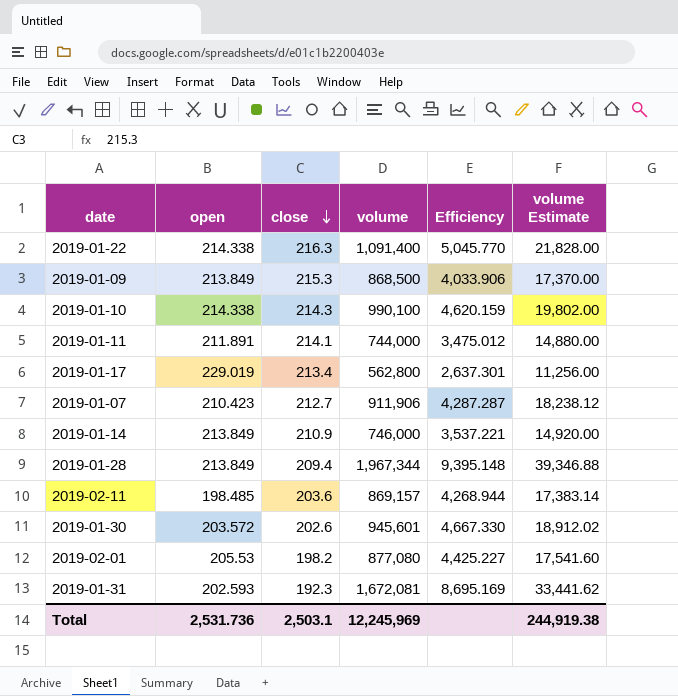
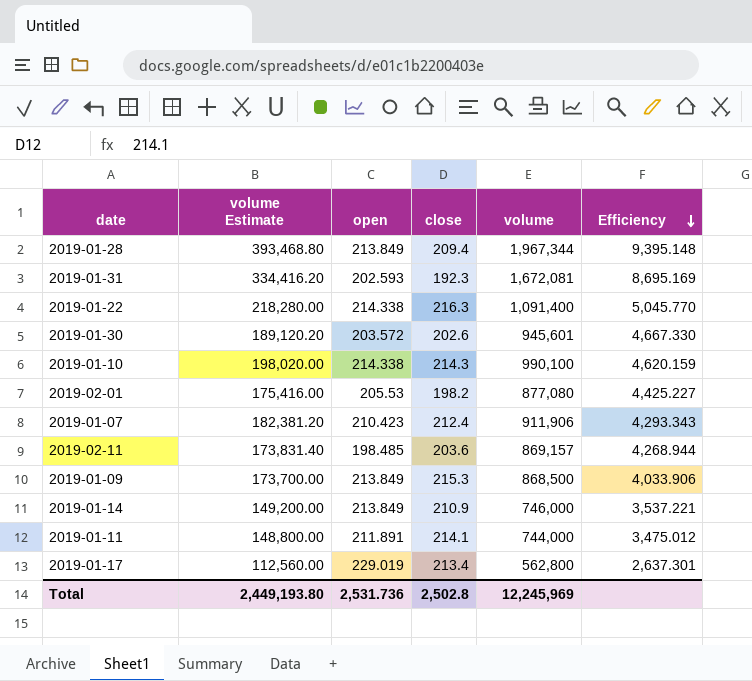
row order: close descending -> Efficiency descending
column volume Estimate | formula: [volume] * 0.02 -> [volume] * 0.2
column volume Estimate | position: 6 -> 2
2019-01-07 | close: 212.7 -> 212.4
2019-01-07 | Efficiency: 4,287.287 -> 4,293.343
Total | volume Estimate: 244,919.38 -> 2,449,193.80
Total | close: 2,503.1 -> 2,502.8

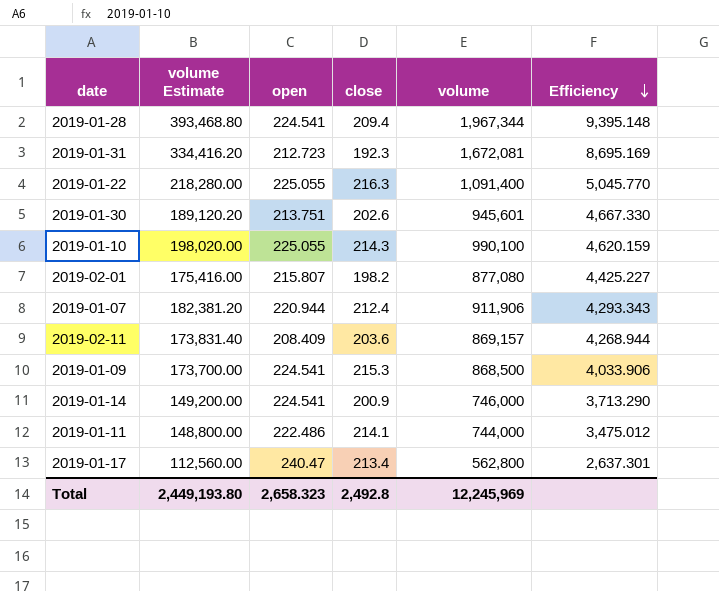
2019-01-28 | open: 213.849 -> 224.541
2019-01-31 | open: 202.593 -> 212.723
2019-01-22 | open: 214.338 -> 225.055
2019-01-30 | open: 203.572 -> 213.751
2019-01-10 | open: 214.338 -> 225.055
2019-02-01 | open: 205.53 -> 215.807
2019-01-07 | open: 210.423 -> 220.944
2019-02-11 | open: 198.485 -> 208.409
2019-01-09 | open: 213.849 -> 224.541
2019-01-14 | open: 213.849 -> 224.541
2019-01-14 | close: 210.9 -> 200.9
2019-01-14 | Efficiency: 3,537.221 -> 3,713.290
2019-01-11 | open: 211.891 -> 222.486
2019-01-17 | open: 229.019 -> 240.47
Total | open: 2,531.736 -> 2,658.323
Total | close: 2,502.8 -> 2,492.8

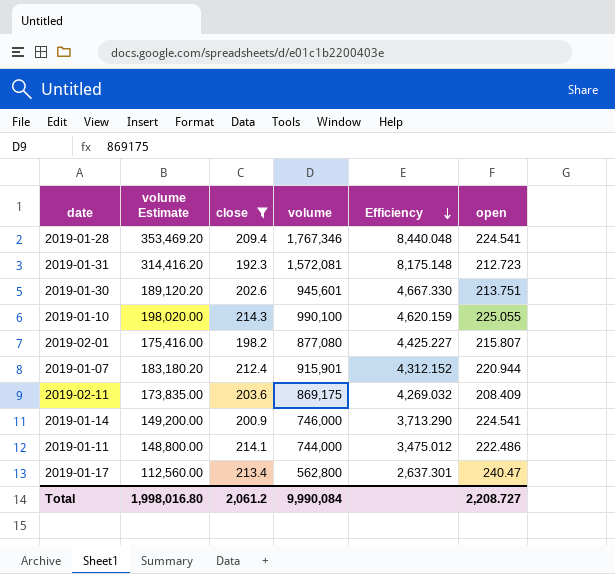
filter: none -> close <= 214.3
column open | position: 3 -> 6
2019-01-28 | volume Estimate: 393,468.80 -> 353,469.20
2019-01-28 | volume: 1,967,344 -> 1,767,346
2019-01-28 | Efficiency: 9,395.148 -> 8,440.048
2019-01-31 | volume Estimate: 334,416.20 -> 314,416.20
2019-01-31 | volume: 1,672,081 -> 1,572,081
2019-01-31 | Efficiency: 8,695.169 -> 8,175.148
2019-01-07 | volume Estimate: 182,381.20 -> 183,180.20
2019-01-07 | volume: 911,906 -> 915,901
2019-01-07 | Efficiency: 4,293.343 -> 4,312.152
2019-02-11 | volume Estimate: 173,831.40 -> 173,835.00
2019-02-11 | volume: 869,157 -> 869,175
2019-02-11 | Efficiency: 4,268.944 -> 4,269.032
Total | volume Estimate: 2,449,193.80 -> 1,998,016.80
Total | close: 2,492.8 -> 2,061.2
Total | volume: 12,245,969 -> 9,990,084
Total | open: 2,658.323 -> 2,208.727

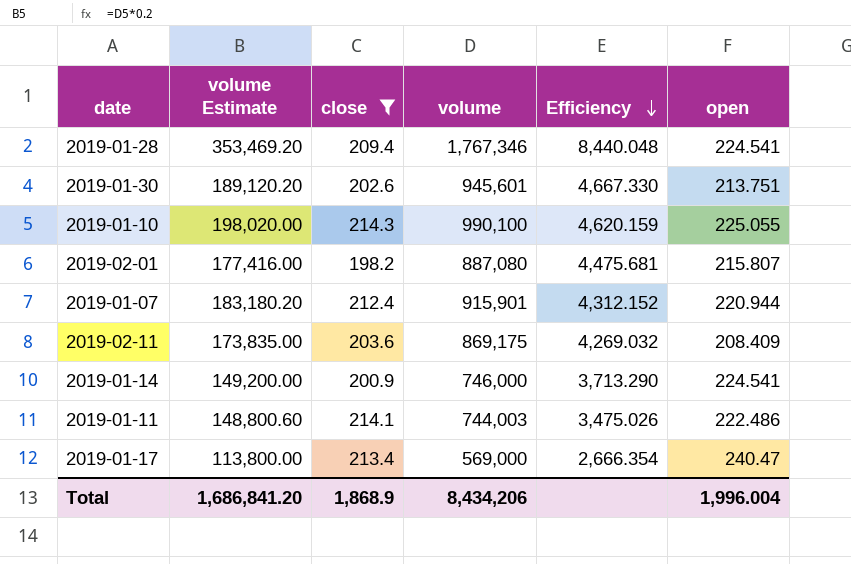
row 2019-01-31: 314,416.20 | 192.3 | 1,572,081 | 8,175.148 | 212.723 -> none
2019-02-01 | volume Estimate: 175,416.00 -> 177,416.00
2019-02-01 | volume: 877,080 -> 887,080
2019-02-01 | Efficiency: 4,425.227 -> 4,475.681
2019-01-11 | volume Estimate: 148,800.00 -> 148,800.60
2019-01-11 | volume: 744,000 -> 744,003
2019-01-11 | Efficiency: 3,475.012 -> 3,475.026
2019-01-17 | volume Estimate: 112,560.00 -> 113,800.00
2019-01-17 | volume: 562,800 -> 569,000
2019-01-17 | Efficiency: 2,637.301 -> 2,666.354
Total | volume Estimate: 1,998,016.80 -> 1,686,841.20
Total | close: 2,061.2 -> 1,868.9
Total | volume: 9,990,084 -> 8,434,206
Total | open: 2,208.727 -> 1,996.004

